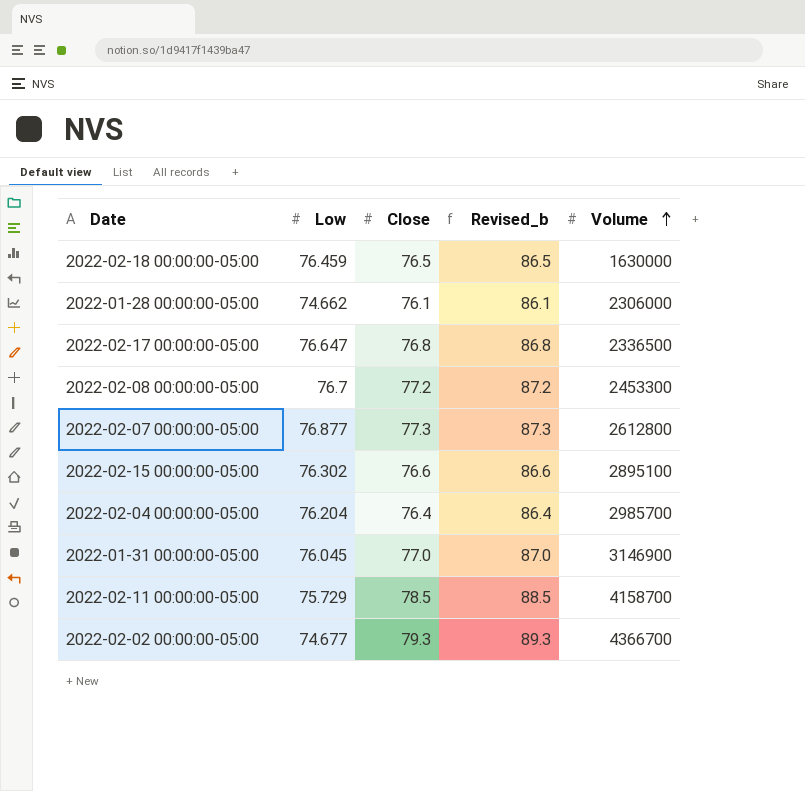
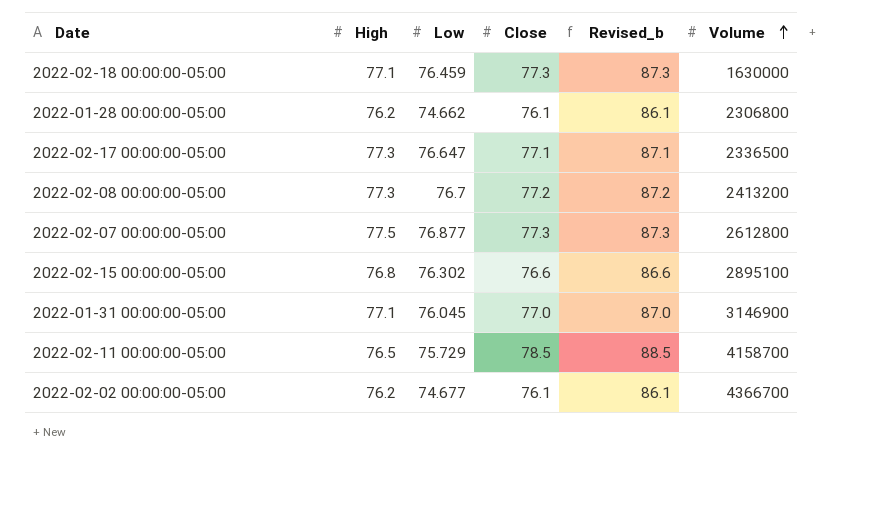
column High | position: none -> 2
row 2022-02-04 00:00:00-05:00: 76.204 | 76.4 | 86.4 | 2985700 -> none
2022-02-18 00:00:00-05:00 | Close: 76.5 -> 77.3
2022-02-18 00:00:00-05:00 | Revised_b: 86.5 -> 87.3
2022-01-28 00:00:00-05:00 | Volume: 2306000 -> 2306800
2022-02-17 00:00:00-05:00 | Close: 76.8 -> 77.1
2022-02-17 00:00:00-05:00 | Revised_b: 86.8 -> 87.1
2022-02-08 00:00:00-05:00 | Volume: 2453300 -> 2413200
2022-02-02 00:00:00-05:00 | Close: 79.3 -> 76.1
2022-02-02 00:00:00-05:00 | Revised_b: 89.3 -> 86.1

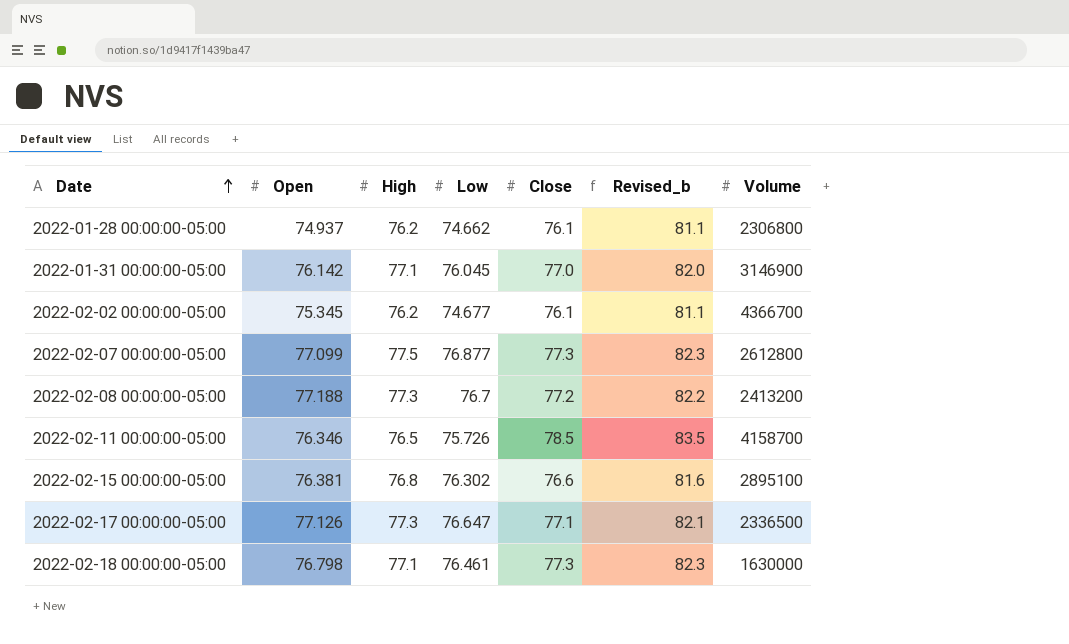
row order: Volume ascending -> Date ascending
column Open | position: none -> 2
column Revised_b | formula: [Close] + 10 -> [Close] + 5
2022-02-11 00:00:00-05:00 | Low: 75.729 -> 75.726
2022-02-18 00:00:00-05:00 | Low: 76.459 -> 76.461

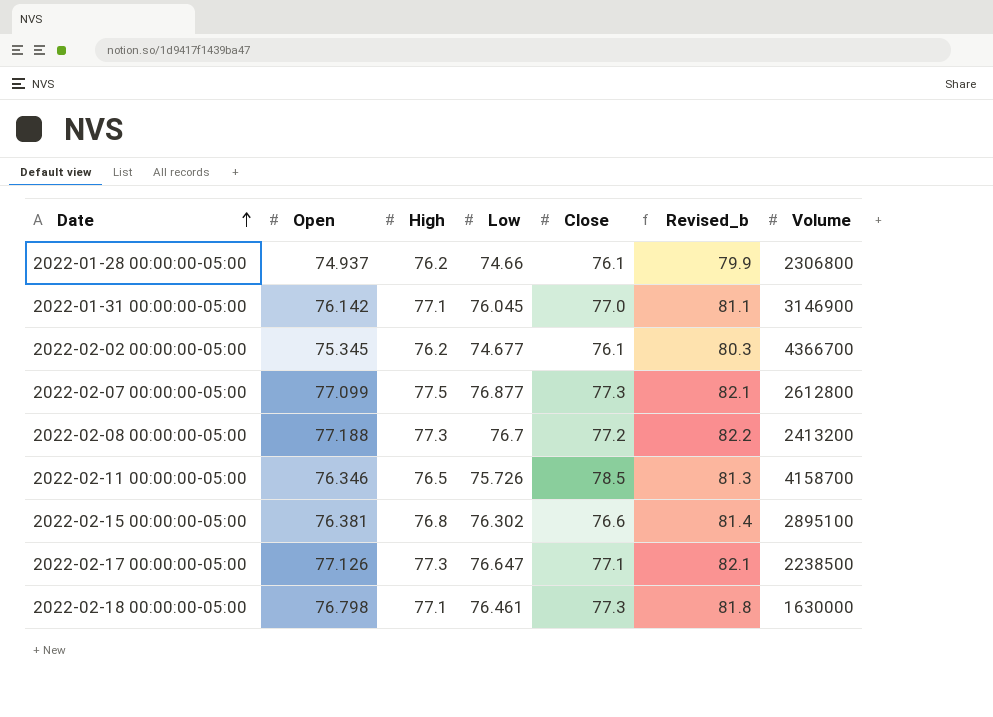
column Revised_b | formula: [Close] + 5 -> [Open] + 5
2022-01-28 00:00:00-05:00 | Low: 74.662 -> 74.66
2022-02-17 00:00:00-05:00 | Volume: 2336500 -> 2238500

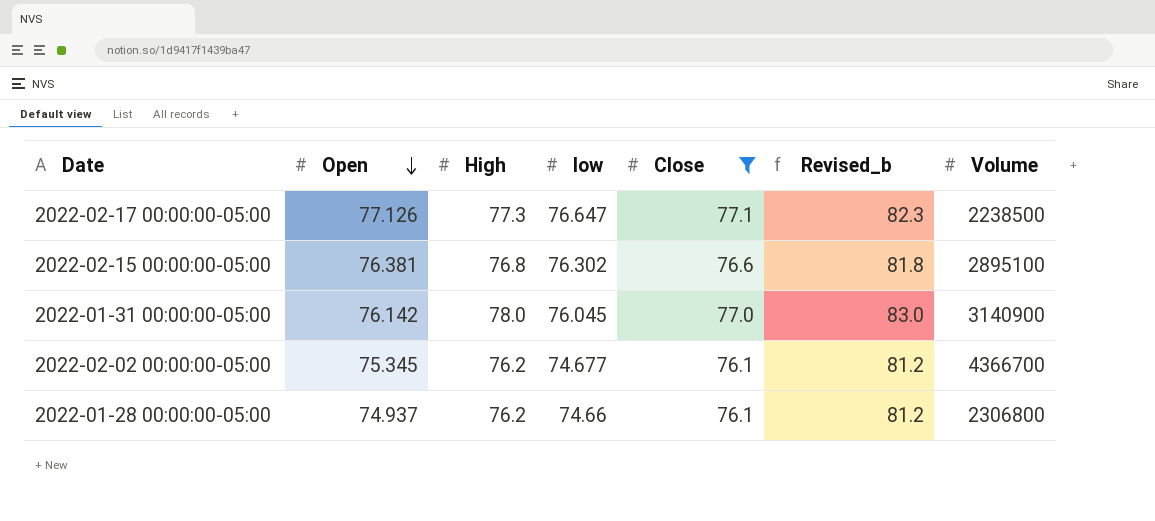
filter: none -> Close <= 77.1
row order: Date ascending -> Open descending
column name: Low -> low
column Revised_b | formula: [Open] + 5 -> [High] + 5
2022-01-31 00:00:00-05:00 | High: 77.1 -> 78.0
2022-01-31 00:00:00-05:00 | Volume: 3146900 -> 3140900

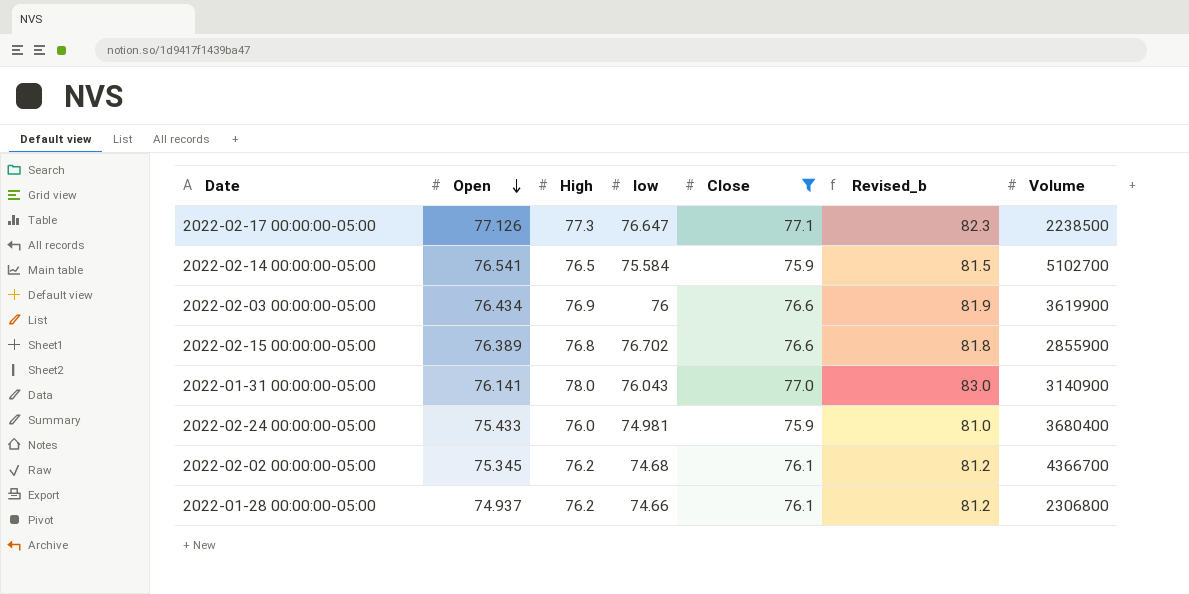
row 2022-02-14 00:00:00-05:00: none -> 76.541 | 76.5 | 75.584 | 75.9 | 81.5 | 5102700
row 2022-02-03 00:00:00-05:00: none -> 76.434 | 76.9 | 76 | 76.6 | 81.9 | 3619900
2022-02-15 00:00:00-05:00 | Open: 76.381 -> 76.389
2022-02-15 00:00:00-05:00 | low: 76.302 -> 76.702
2022-02-15 00:00:00-05:00 | Volume: 2895100 -> 2855900
2022-01-31 00:00:00-05:00 | Open: 76.142 -> 76.141
2022-01-31 00:00:00-05:00 | low: 76.045 -> 76.043
row 2022-02-24 00:00:00-05:00: none -> 75.433 | 76.0 | 74.981 | 75.9 | 81.0 | 3680400
2022-02-02 00:00:00-05:00 | low: 74.677 -> 74.68

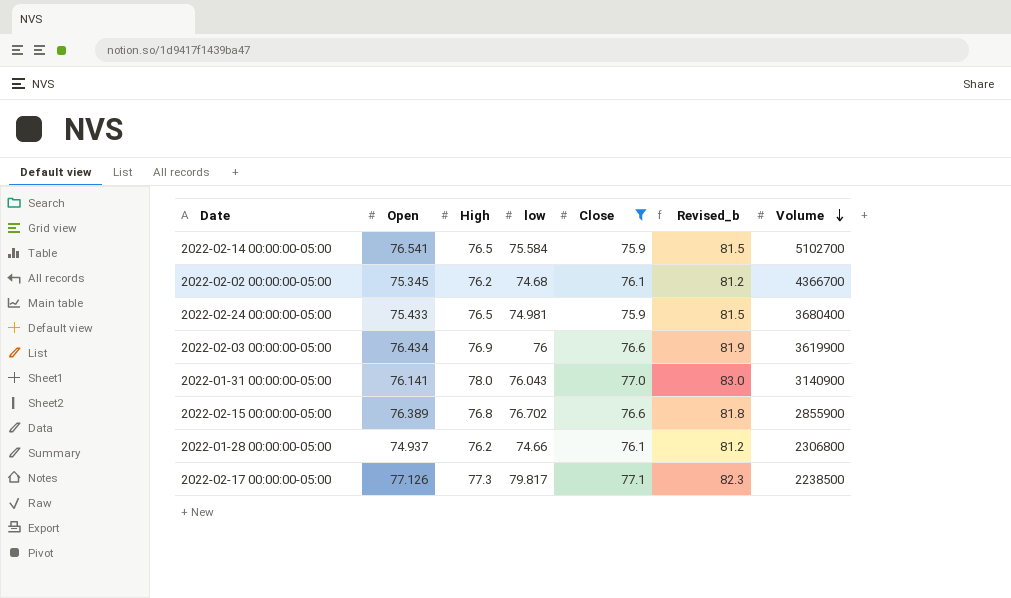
row order: Open descending -> Volume descending
2022-02-24 00:00:00-05:00 | High: 76.0 -> 76.5
2022-02-24 00:00:00-05:00 | Revised_b: 81.0 -> 81.5
2022-02-17 00:00:00-05:00 | low: 76.647 -> 79.817

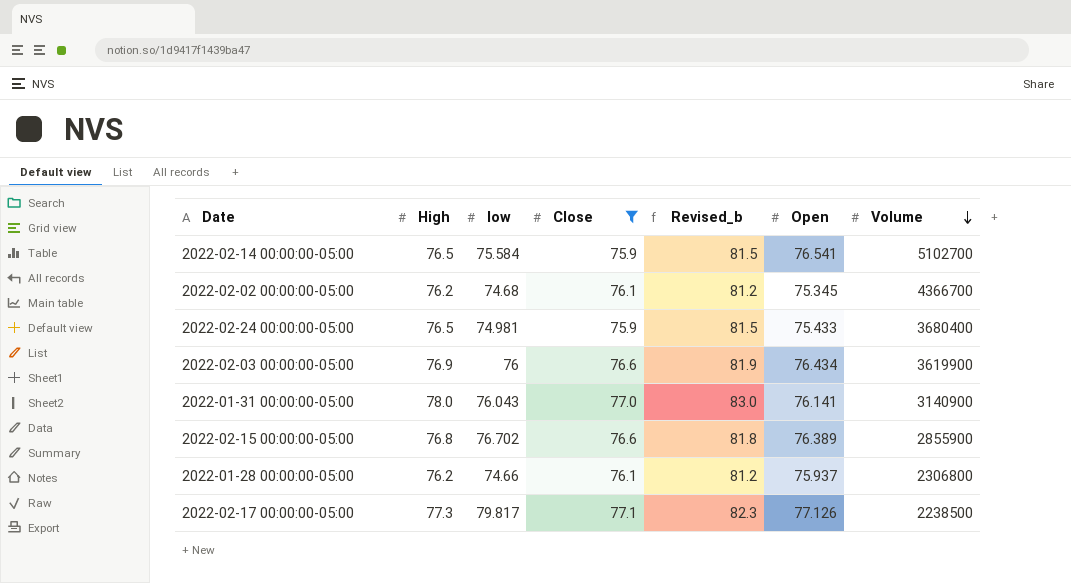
column Open | position: 2 -> 6
2022-01-28 00:00:00-05:00 | Open: 74.937 -> 75.937

